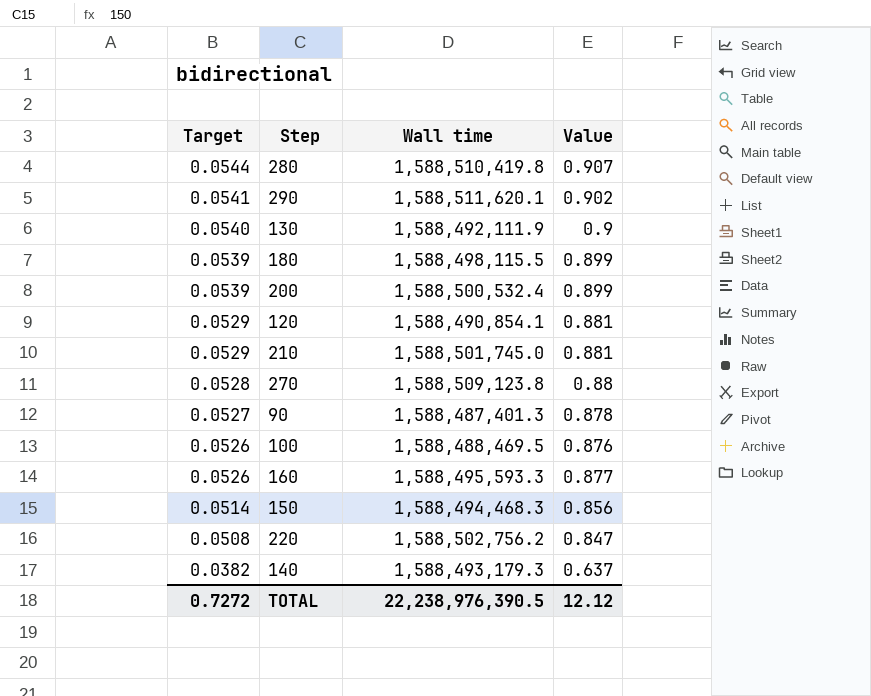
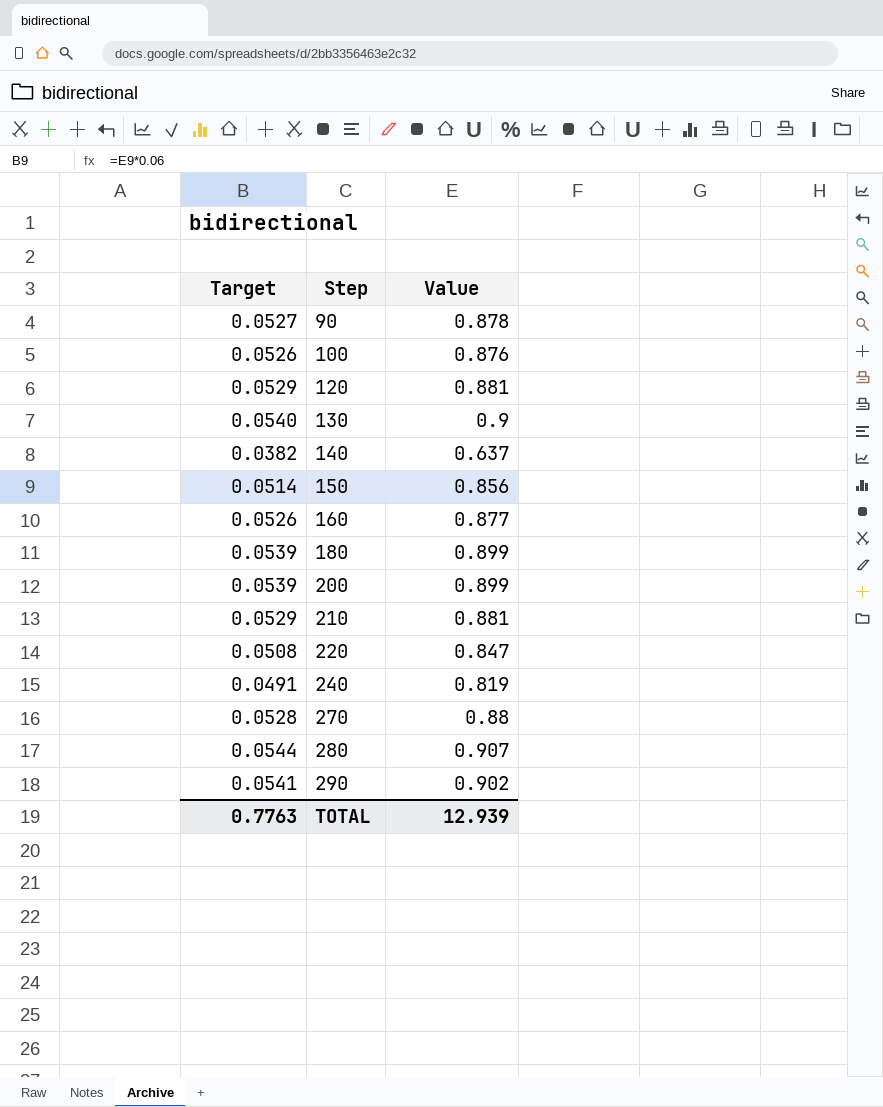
row order: Target descending -> Step ascending
column Wall time | position: 3 -> none
row 240: none -> 0.0491 | 0.819
TOTAL | Target: 0.7272 -> 0.7763
TOTAL | Value: 12.12 -> 12.939

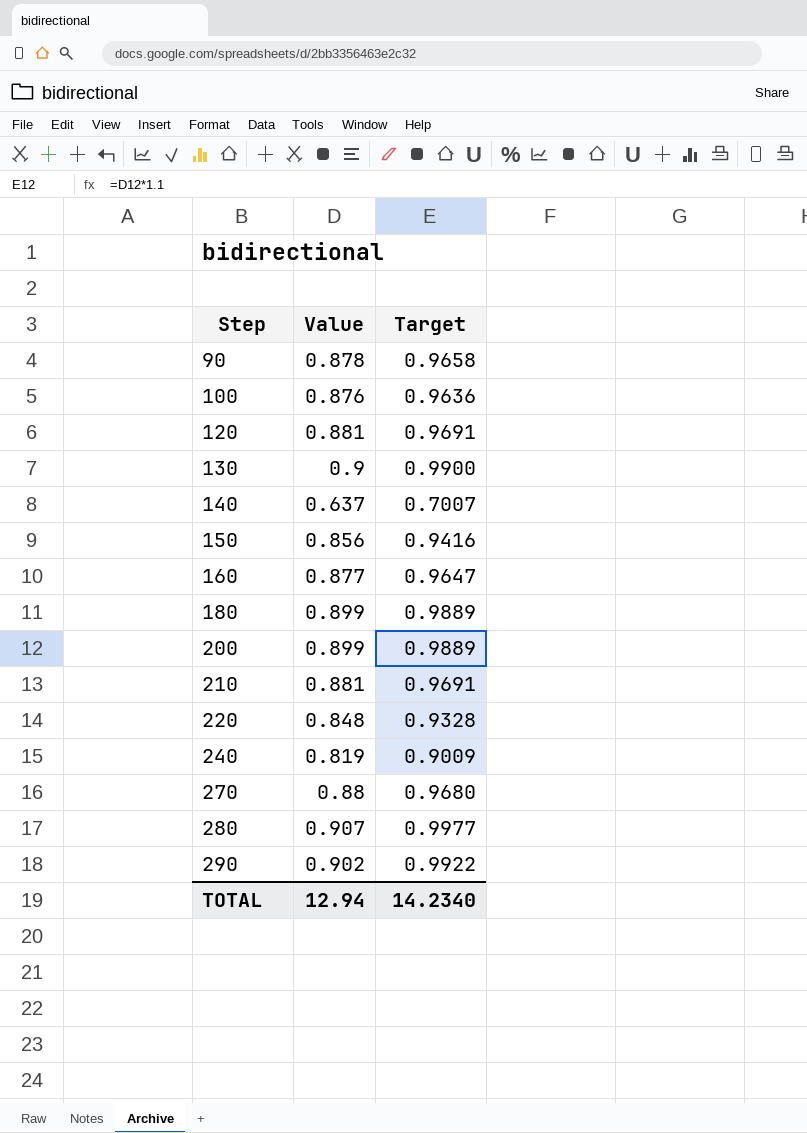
column Target | formula: [Value] * 0.06 -> [Value] * 1.1
column Target | position: 1 -> 3
220 | Value: 0.847 -> 0.848
TOTAL | Value: 12.939 -> 12.94
TOTAL | Target: 0.7763 -> 14.2340

